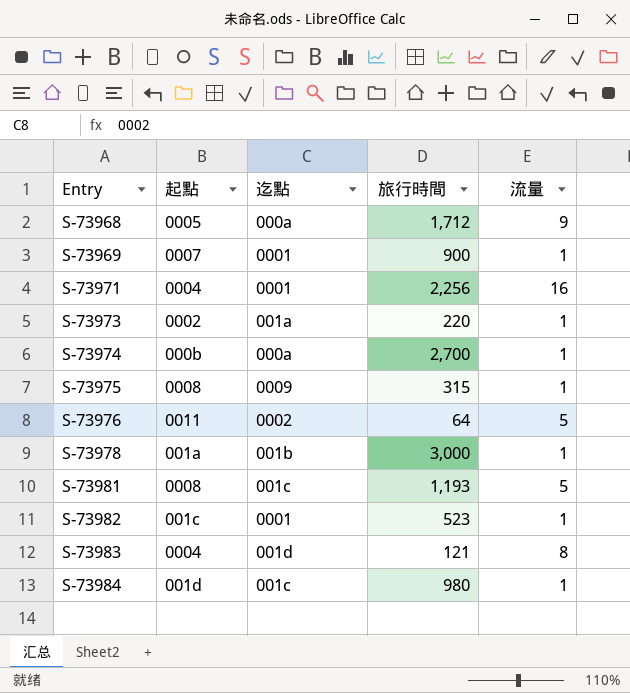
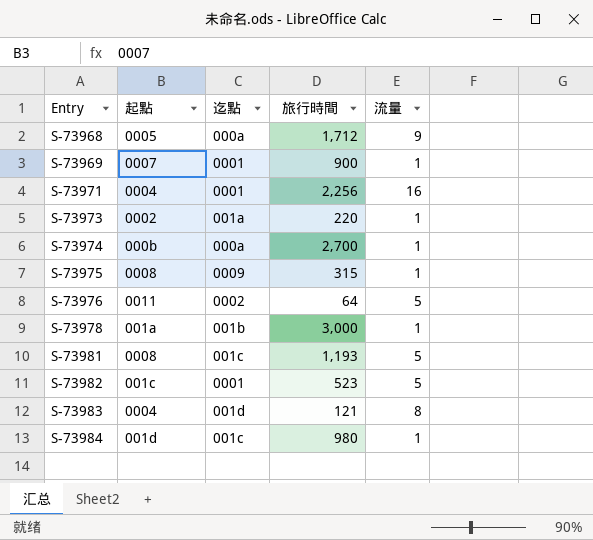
S-73982 | 流量: 1 -> 5

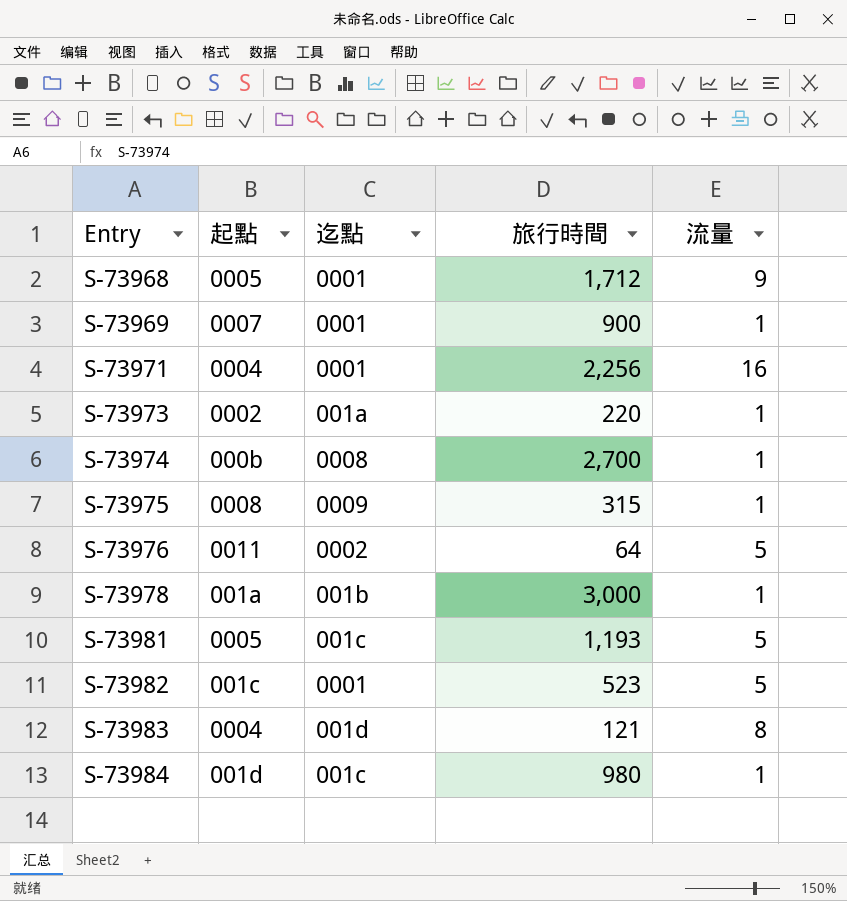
S-73968 | 迄點: 000a -> 0001
S-73974 | 迄點: 000a -> 0008
S-73981 | 起點: 0008 -> 0005

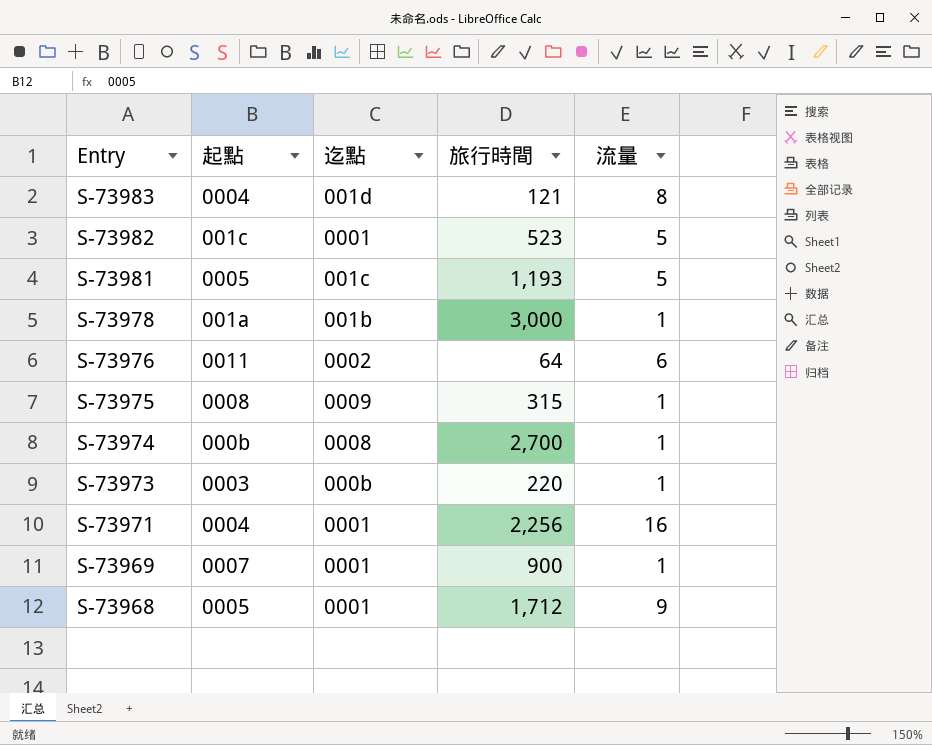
row order: Entry ascending -> Entry descending
row S-73984: 001d | 001c | 980 | 1 -> none
S-73976 | 流量: 5 -> 6
S-73973 | 起點: 0002 -> 0003
S-73973 | 迄點: 001a -> 000b

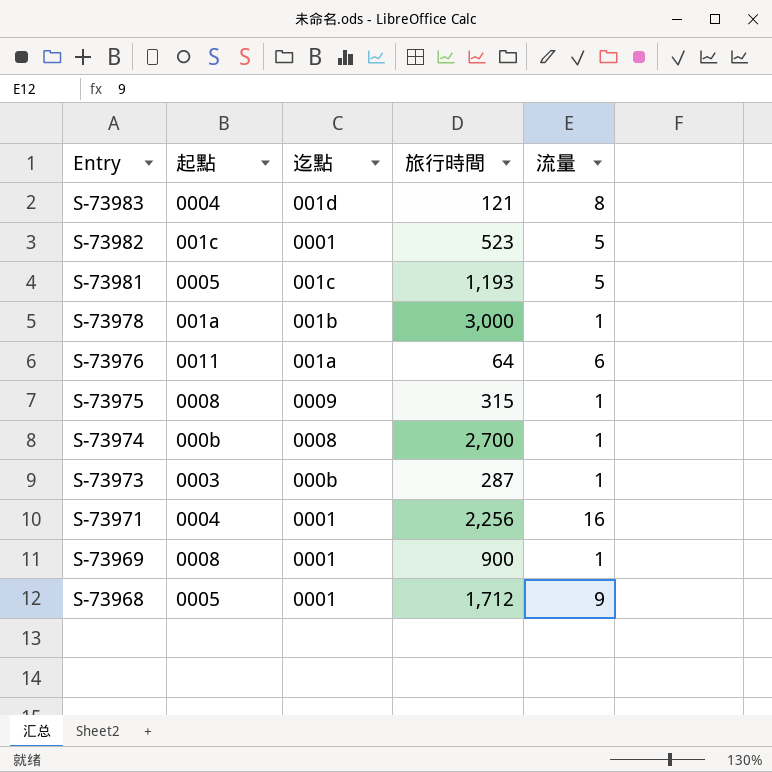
S-73976 | 迄點: 0002 -> 001a
S-73973 | 旅行時間: 220 -> 287
S-73969 | 起點: 0007 -> 0008

